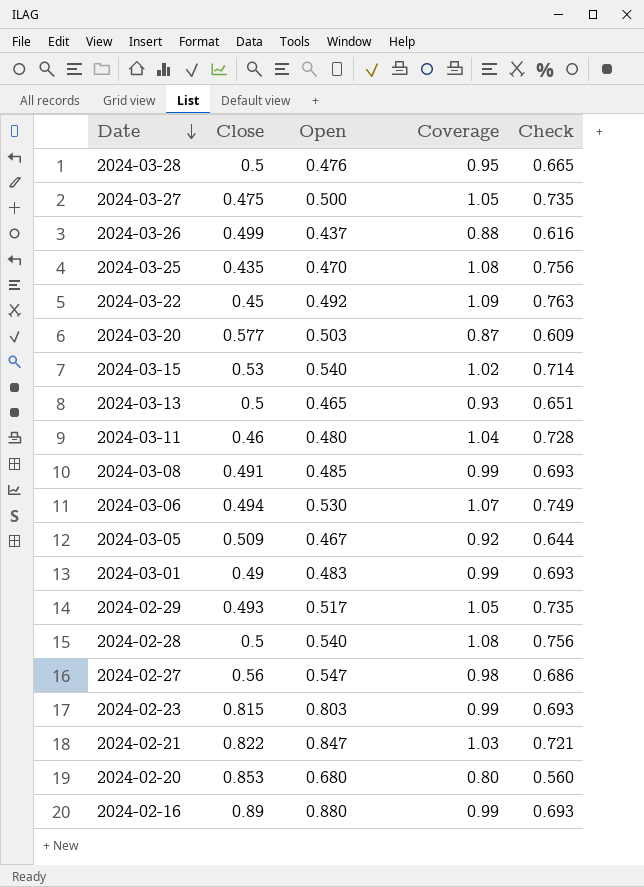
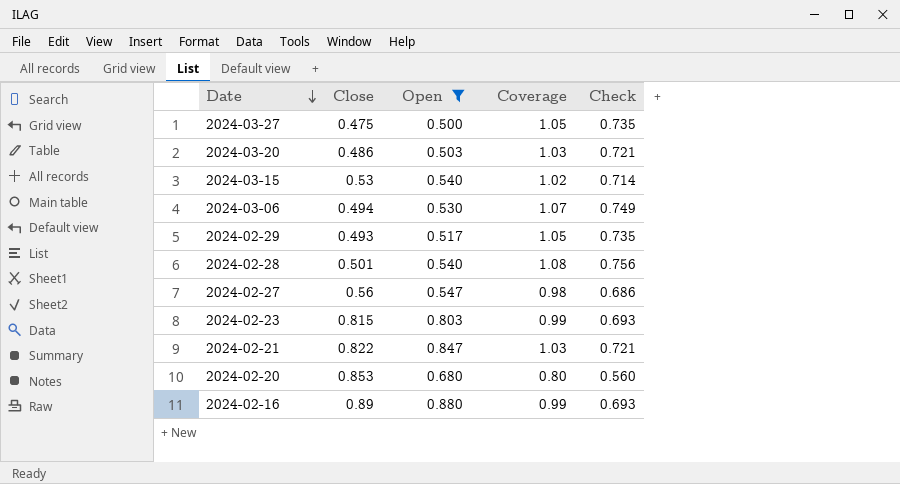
filter: none -> Open >= 0.500
2024-03-20 | Close: 0.577 -> 0.486
2024-03-20 | Coverage: 0.87 -> 1.03
2024-03-20 | Check: 0.609 -> 0.721
2024-02-28 | Close: 0.5 -> 0.501

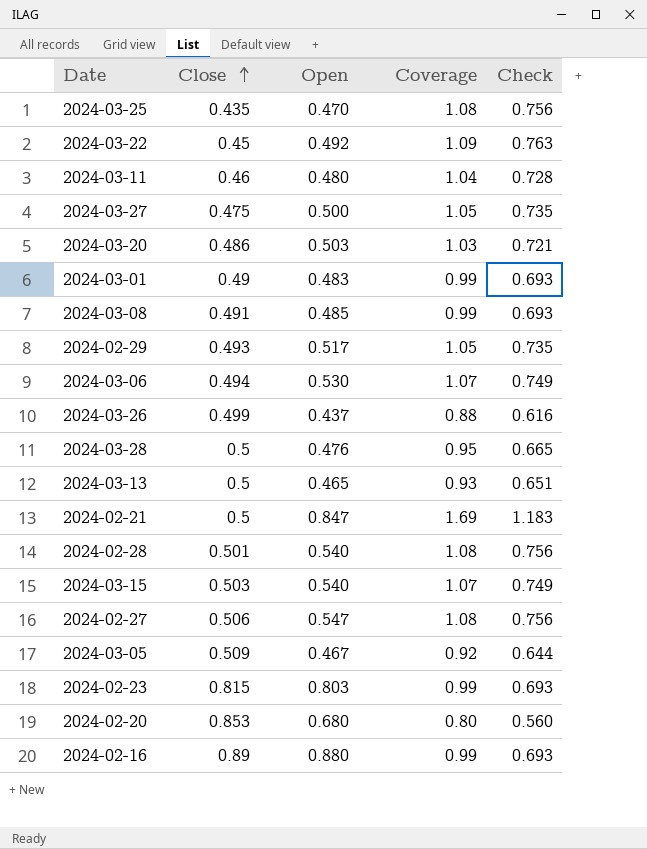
filter: Open >= 0.500 -> none
row order: Date descending -> Close ascending
2024-02-21 | Close: 0.822 -> 0.5
2024-02-21 | Coverage: 1.03 -> 1.69
2024-02-21 | Check: 0.721 -> 1.183
2024-03-15 | Close: 0.53 -> 0.503
2024-03-15 | Coverage: 1.02 -> 1.07
2024-03-15 | Check: 0.714 -> 0.749
2024-02-27 | Close: 0.56 -> 0.506
2024-02-27 | Coverage: 0.98 -> 1.08
2024-02-27 | Check: 0.686 -> 0.756

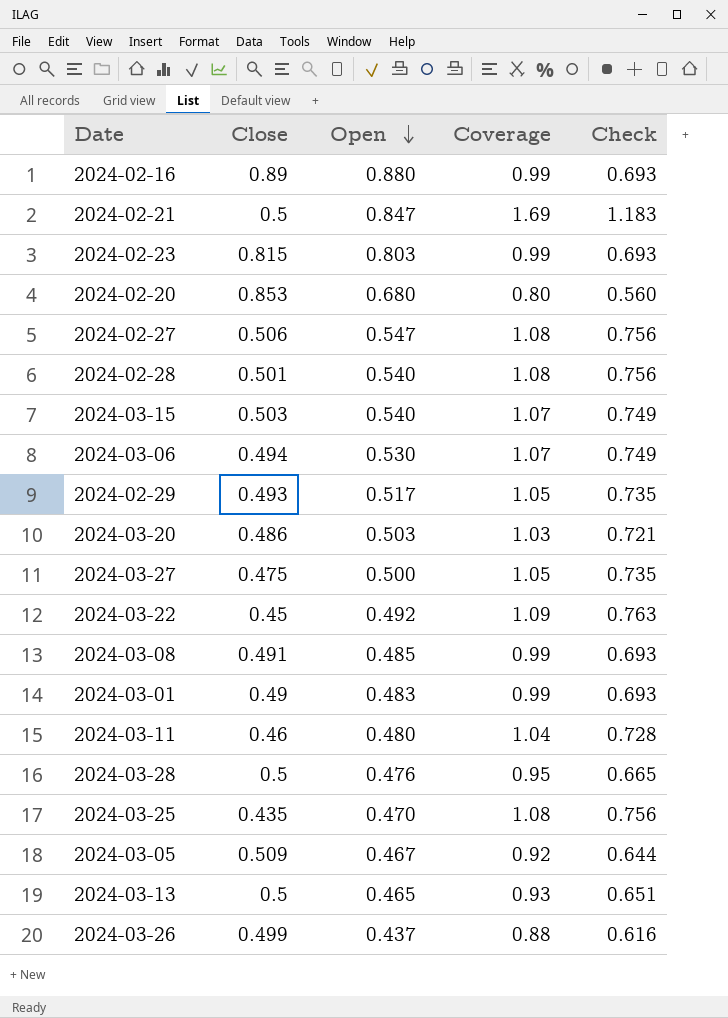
row order: Close ascending -> Open descending

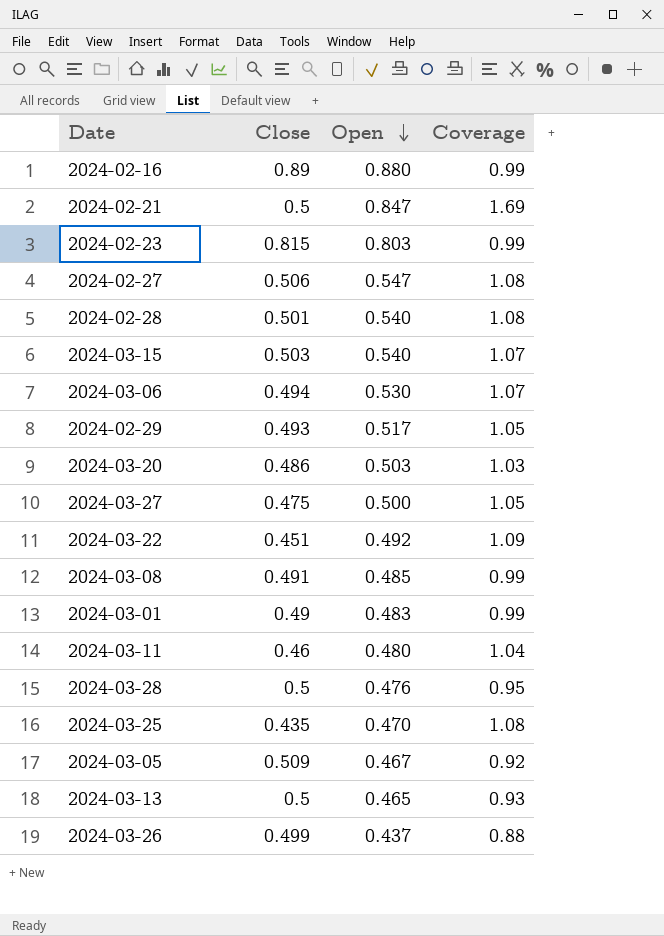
column Check | formula: [Coverage] * 0.7 -> none
row 2024-02-20: 0.853 | 0.680 | 0.80 | 0.560 -> none
2024-03-22 | Close: 0.45 -> 0.451

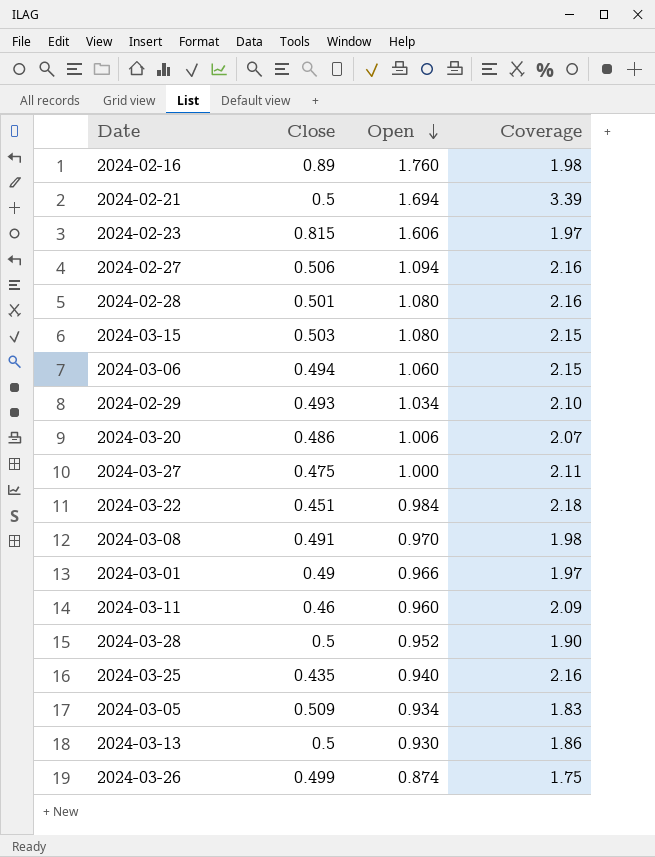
2024-02-16 | Open: 0.880 -> 1.760
2024-02-16 | Coverage: 0.99 -> 1.98
2024-02-21 | Open: 0.847 -> 1.694
2024-02-21 | Coverage: 1.69 -> 3.39
2024-02-23 | Open: 0.803 -> 1.606
2024-02-23 | Coverage: 0.99 -> 1.97
2024-02-27 | Open: 0.547 -> 1.094
2024-02-27 | Coverage: 1.08 -> 2.16
2024-02-28 | Open: 0.540 -> 1.080
2024-02-28 | Coverage: 1.08 -> 2.16
2024-03-15 | Open: 0.540 -> 1.080
2024-03-15 | Coverage: 1.07 -> 2.15
2024-03-06 | Open: 0.530 -> 1.060
2024-03-06 | Coverage: 1.07 -> 2.15
2024-02-29 | Open: 0.517 -> 1.034
2024-02-29 | Coverage: 1.05 -> 2.10
2024-03-20 | Open: 0.503 -> 1.006
2024-03-20 | Coverage: 1.03 -> 2.07
2024-03-27 | Open: 0.500 -> 1.000
2024-03-27 | Coverage: 1.05 -> 2.11
2024-03-22 | Open: 0.492 -> 0.984
2024-03-22 | Coverage: 1.09 -> 2.18
2024-03-08 | Open: 0.485 -> 0.970
2024-03-08 | Coverage: 0.99 -> 1.98
2024-03-01 | Open: 0.483 -> 0.966
2024-03-01 | Coverage: 0.99 -> 1.97
2024-03-11 | Open: 0.480 -> 0.960
2024-03-11 | Coverage: 1.04 -> 2.09
2024-03-28 | Open: 0.476 -> 0.952
2024-03-28 | Coverage: 0.95 -> 1.90
2024-03-25 | Open: 0.470 -> 0.940
2024-03-25 | Coverage: 1.08 -> 2.16
2024-03-05 | Open: 0.467 -> 0.934
2024-03-05 | Coverage: 0.92 -> 1.83
2024-03-13 | Open: 0.465 -> 0.930
2024-03-13 | Coverage: 0.93 -> 1.86
2024-03-26 | Open: 0.437 -> 0.874
2024-03-26 | Coverage: 0.88 -> 1.75

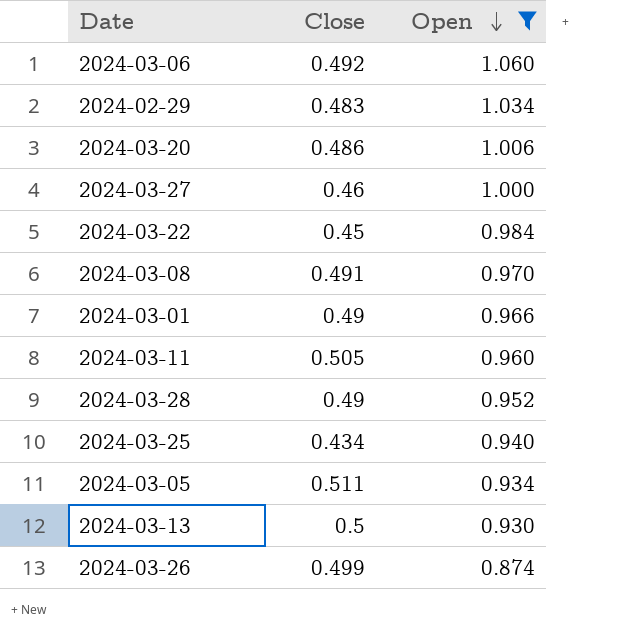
filter: none -> Open <= 1.060
column Coverage | formula: [Open] / [Close] -> none
2024-03-06 | Close: 0.494 -> 0.492
2024-02-29 | Close: 0.493 -> 0.483
2024-03-27 | Close: 0.475 -> 0.46
2024-03-22 | Close: 0.451 -> 0.45
2024-03-11 | Close: 0.46 -> 0.505
2024-03-28 | Close: 0.5 -> 0.49
2024-03-25 | Close: 0.435 -> 0.434
2024-03-05 | Close: 0.509 -> 0.511

